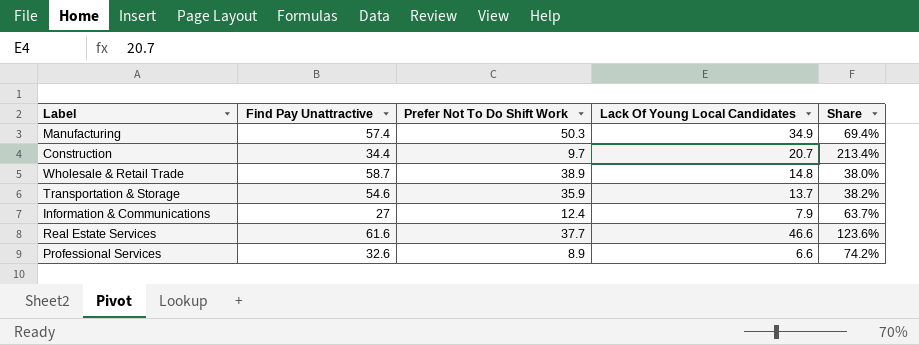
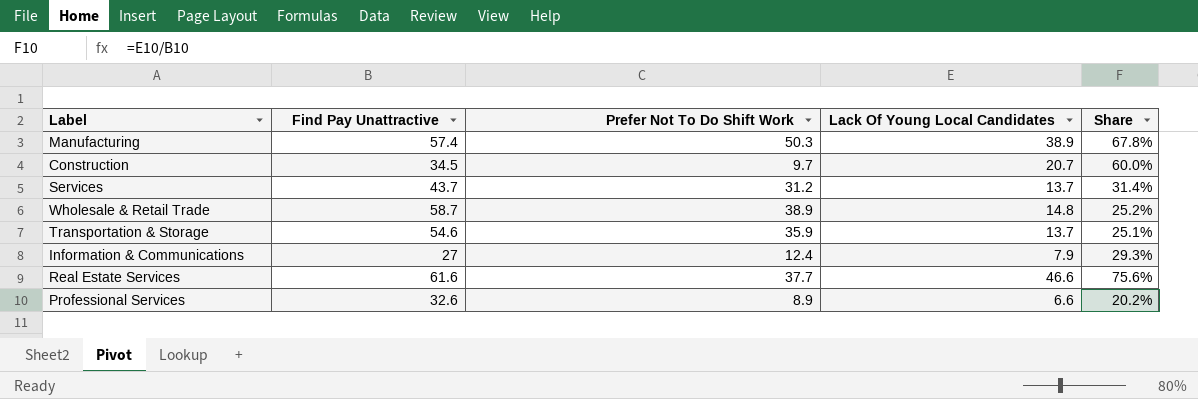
column Share | formula: [Lack Of Young Local Candidates] / [Prefer Not To Do Shift Work] -> [Lack Of Young Local Candidates] / [Find Pay Unattractive]
Manufacturing | Lack Of Young Local Candidates: 34.9 -> 38.9
Construction | Find Pay Unattractive: 34.4 -> 34.5
row Services: none -> 43.7 | 31.2 | 13.7 | 31.4%

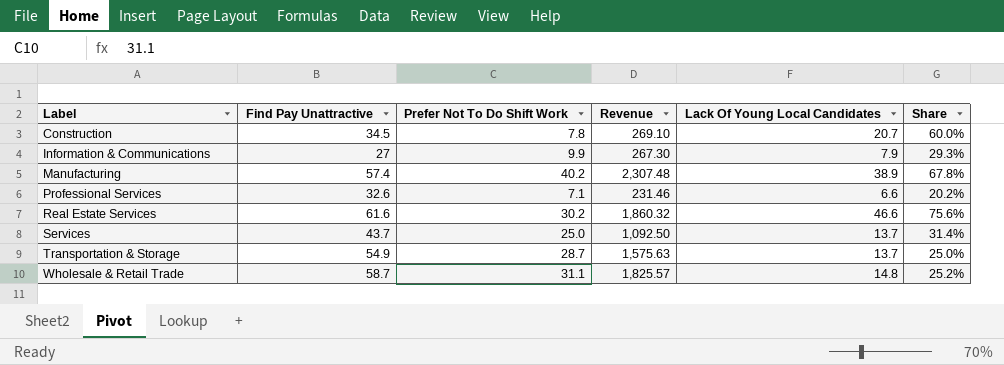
row order: none -> Label ascending
column Revenue | formula: none -> [Find Pay Unattractive] * [Prefer Not To Do Shift Work]
Construction | Prefer Not To Do Shift Work: 9.7 -> 7.8
Information & Communications | Prefer Not To Do Shift Work: 12.4 -> 9.9
Manufacturing | Prefer Not To Do Shift Work: 50.3 -> 40.2
Professional Services | Prefer Not To Do Shift Work: 8.9 -> 7.1
Real Estate Services | Prefer Not To Do Shift Work: 37.7 -> 30.2
Services | Prefer Not To Do Shift Work: 31.2 -> 25.0
Transportation & Storage | Find Pay Unattractive: 54.6 -> 54.9
Transportation & Storage | Prefer Not To Do Shift Work: 35.9 -> 28.7
Transportation & Storage | Share: 25.1% -> 25.0%
Wholesale & Retail Trade | Prefer Not To Do Shift Work: 38.9 -> 31.1

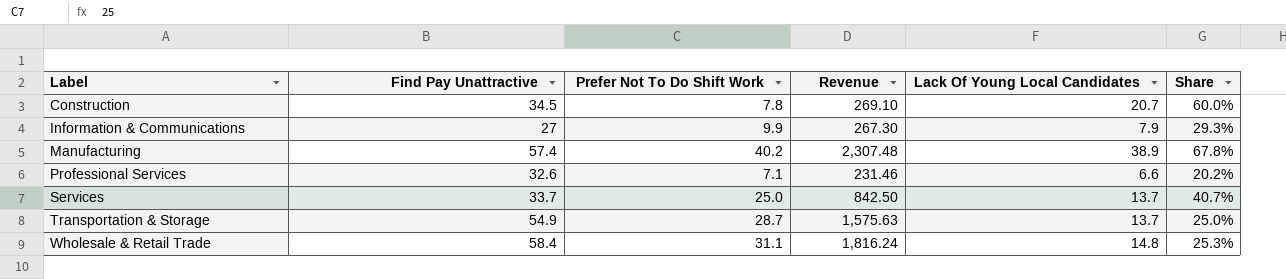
row Real Estate Services: 61.6 | 30.2 | 1,860.32 | 46.6 | 75.6% -> none
Services | Find Pay Unattractive: 43.7 -> 33.7
Services | Revenue: 1,092.50 -> 842.50
Services | Share: 31.4% -> 40.7%
Wholesale & Retail Trade | Find Pay Unattractive: 58.7 -> 58.4
Wholesale & Retail Trade | Revenue: 1,825.57 -> 1,816.24
Wholesale & Retail Trade | Share: 25.2% -> 25.3%

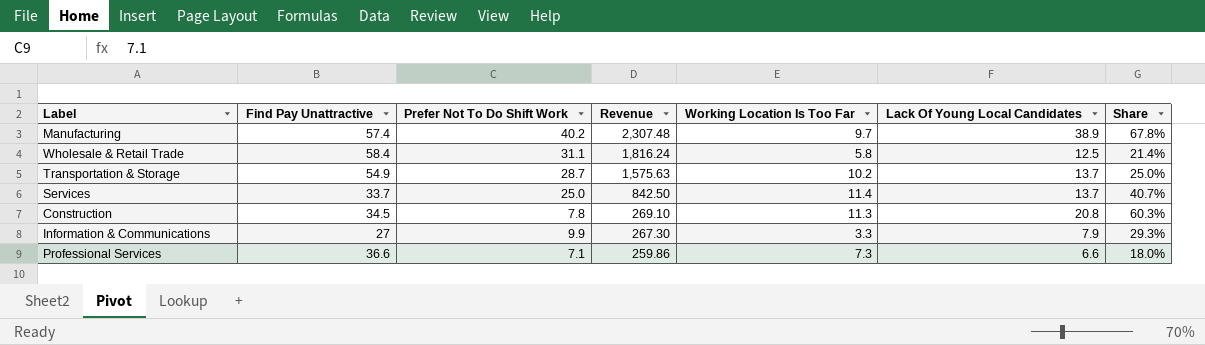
row order: Label ascending -> Revenue descending
column Working Location Is Too Far | position: none -> 5
Wholesale & Retail Trade | Lack Of Young Local Candidates: 14.8 -> 12.5
Wholesale & Retail Trade | Share: 25.3% -> 21.4%
Construction | Lack Of Young Local Candidates: 20.7 -> 20.8
Construction | Share: 60.0% -> 60.3%
Professional Services | Find Pay Unattractive: 32.6 -> 36.6
Professional Services | Revenue: 231.46 -> 259.86
Professional Services | Share: 20.2% -> 18.0%

